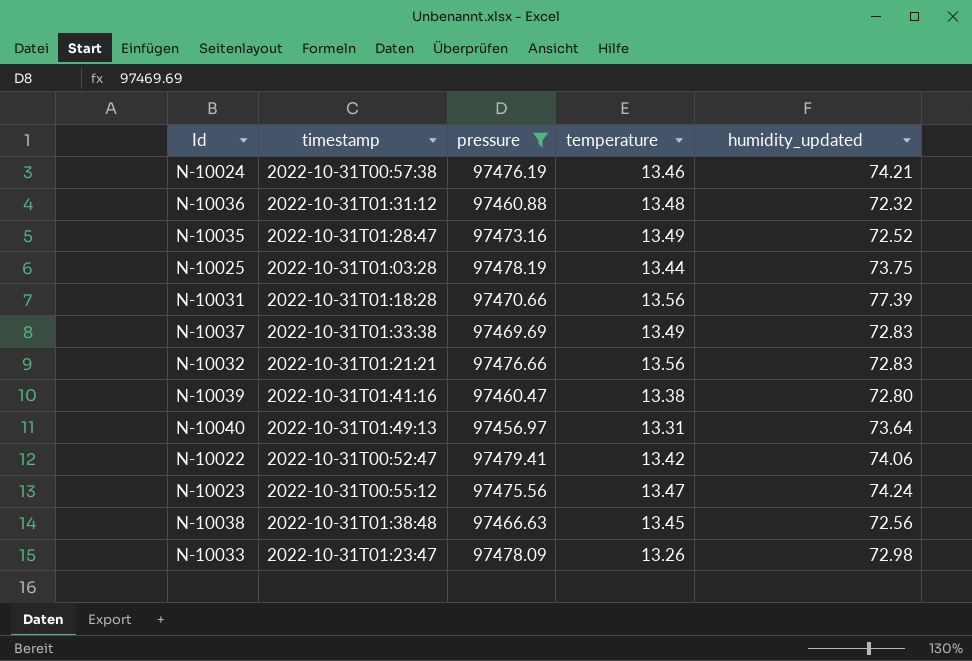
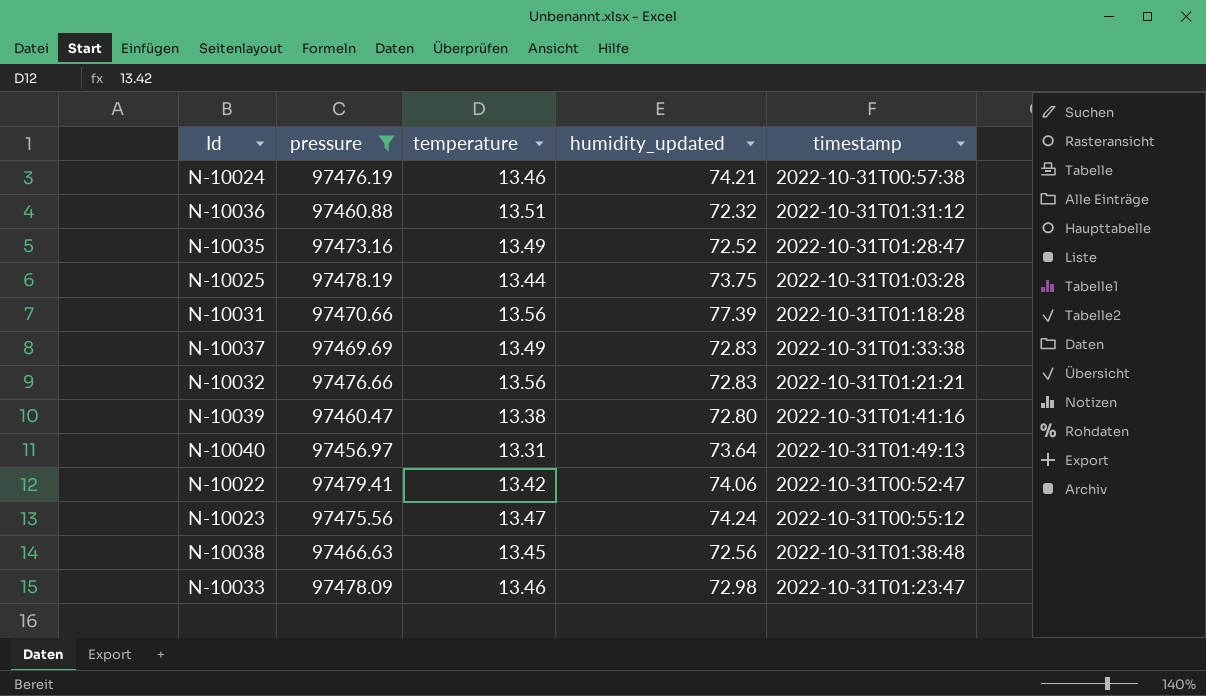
column timestamp | position: 2 -> 5
N-10036 | temperature: 13.48 -> 13.51
N-10033 | temperature: 13.26 -> 13.46

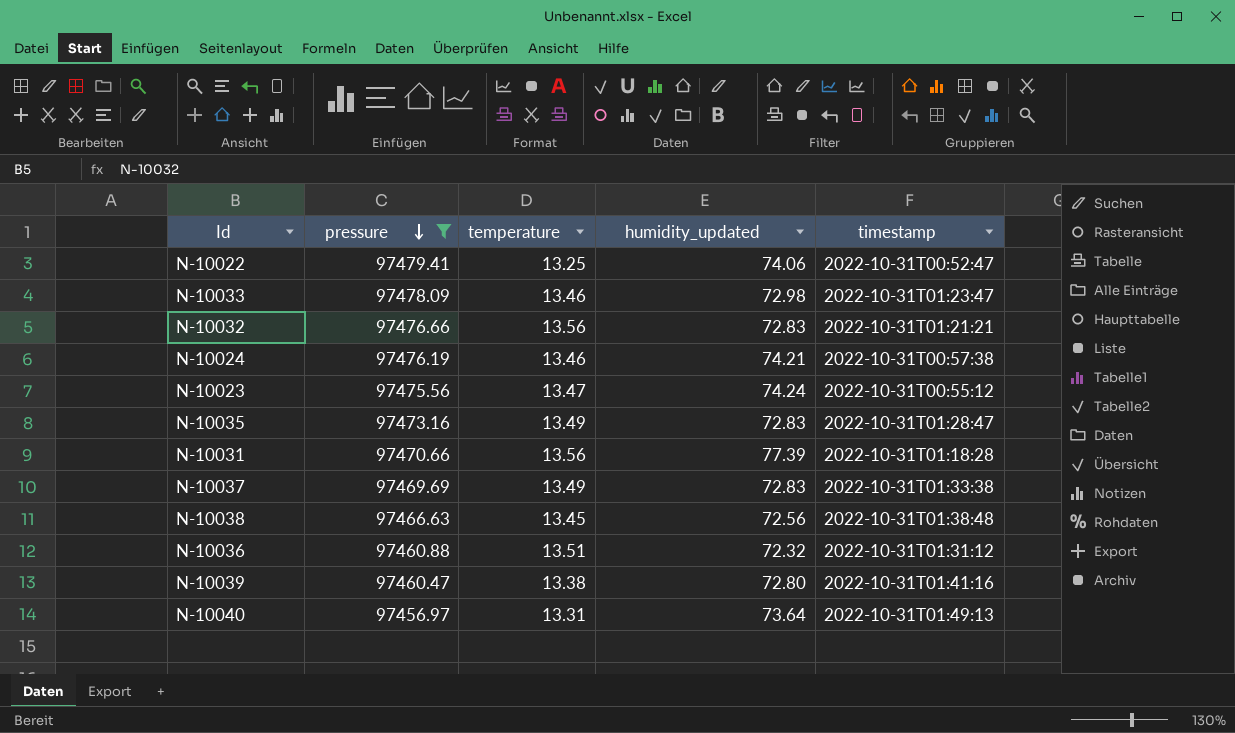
row order: none -> pressure descending
row N-10025: 97478.19 | 13.44 | 73.75 | 2022-10-31T01:03:28 -> none
N-10022 | temperature: 13.42 -> 13.25
N-10035 | humidity_updated: 72.52 -> 72.83

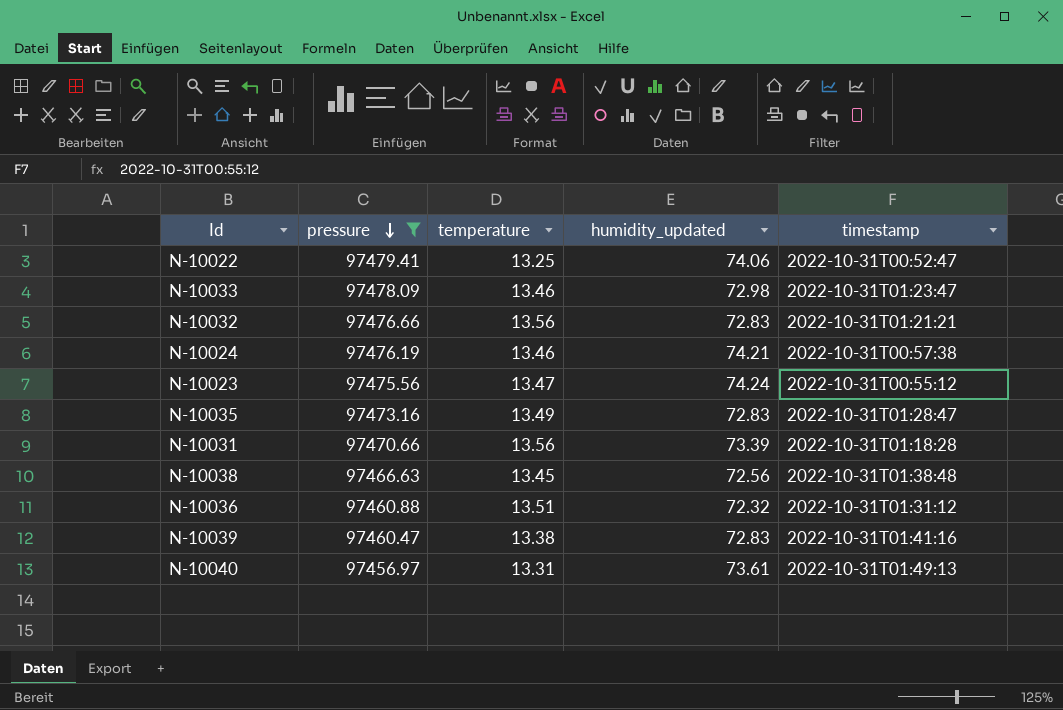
row N-10037: 97469.69 | 13.49 | 72.83 | 2022-10-31T01:33:38 -> none
N-10031 | humidity_updated: 77.39 -> 73.39
N-10039 | humidity_updated: 72.80 -> 72.83
N-10040 | humidity_updated: 73.64 -> 73.61

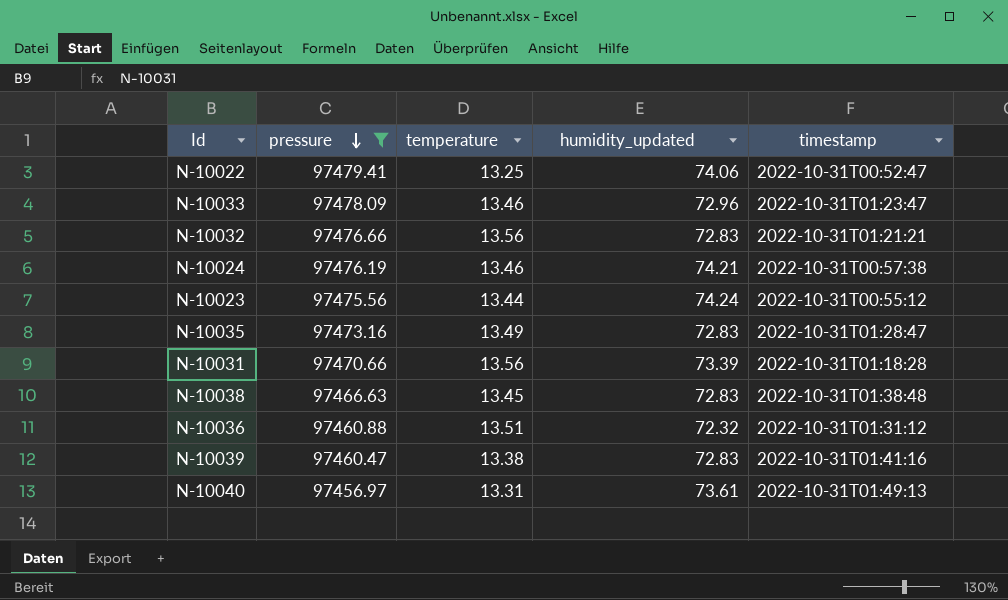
N-10033 | humidity_updated: 72.98 -> 72.96
N-10023 | temperature: 13.47 -> 13.44
N-10038 | humidity_updated: 72.56 -> 72.83

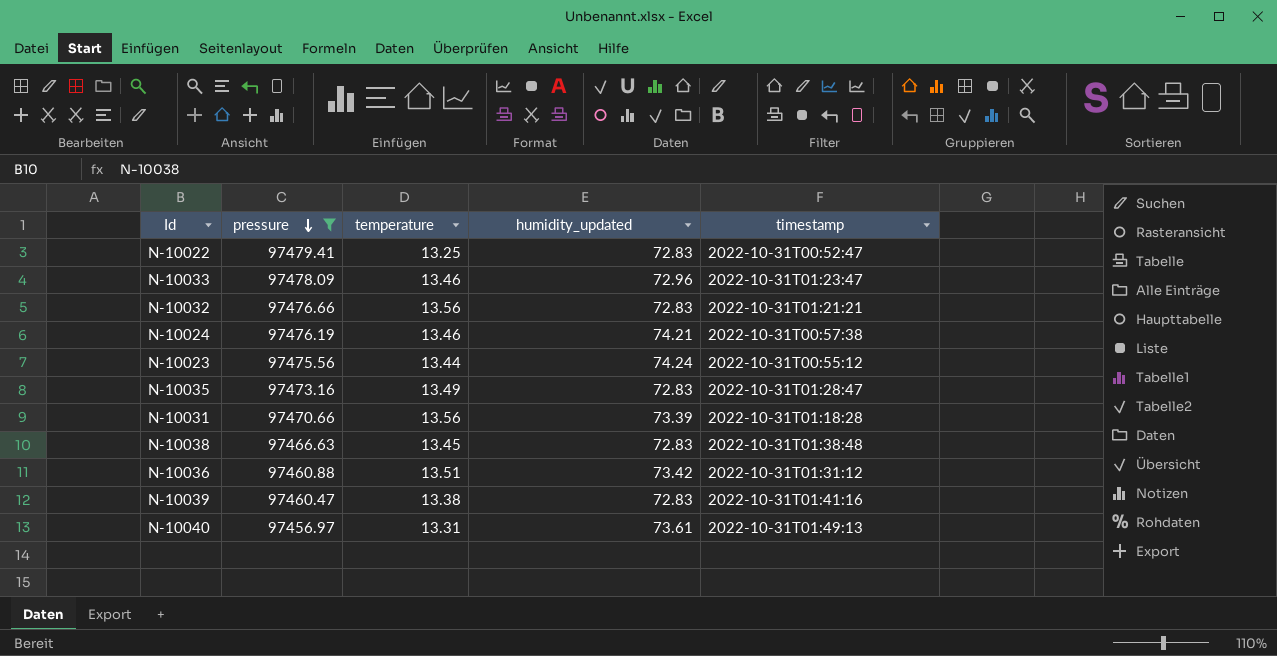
N-10022 | humidity_updated: 74.06 -> 72.83
N-10036 | humidity_updated: 72.32 -> 73.42

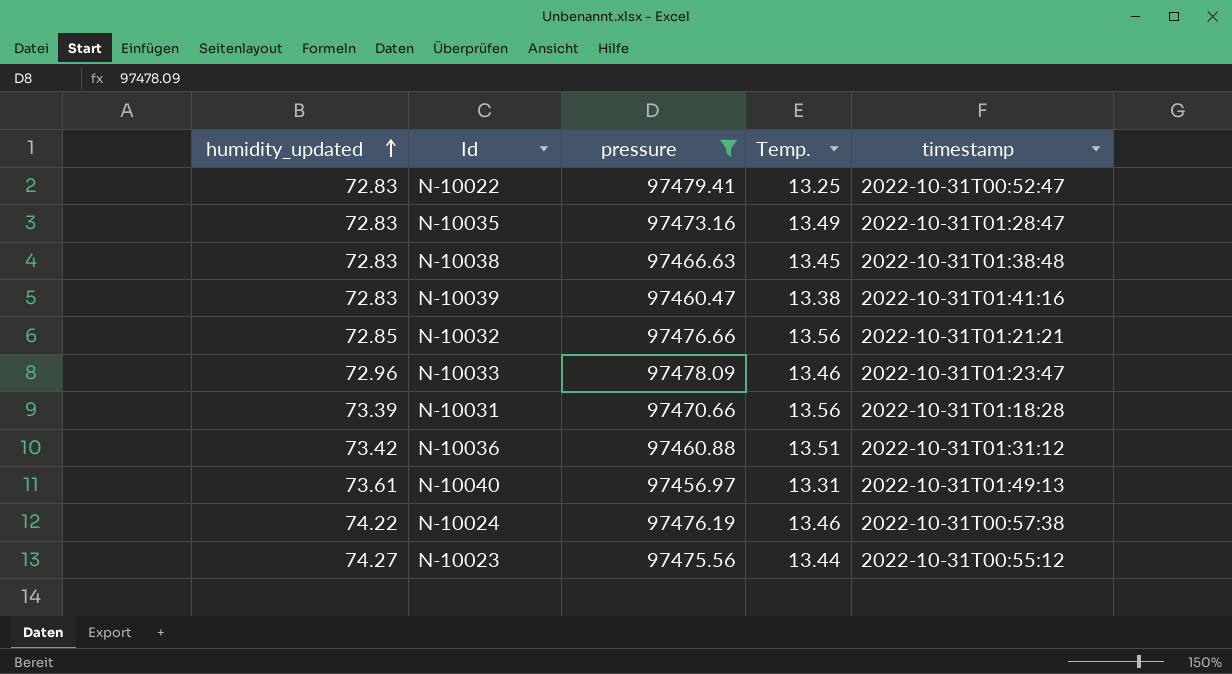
row order: pressure descending -> humidity_updated ascending
column humidity_updated | position: 4 -> 1
column name: temperature -> Temp.
N-10032 | humidity_updated: 72.83 -> 72.85
N-10024 | humidity_updated: 74.21 -> 74.22
N-10023 | humidity_updated: 74.24 -> 74.27

